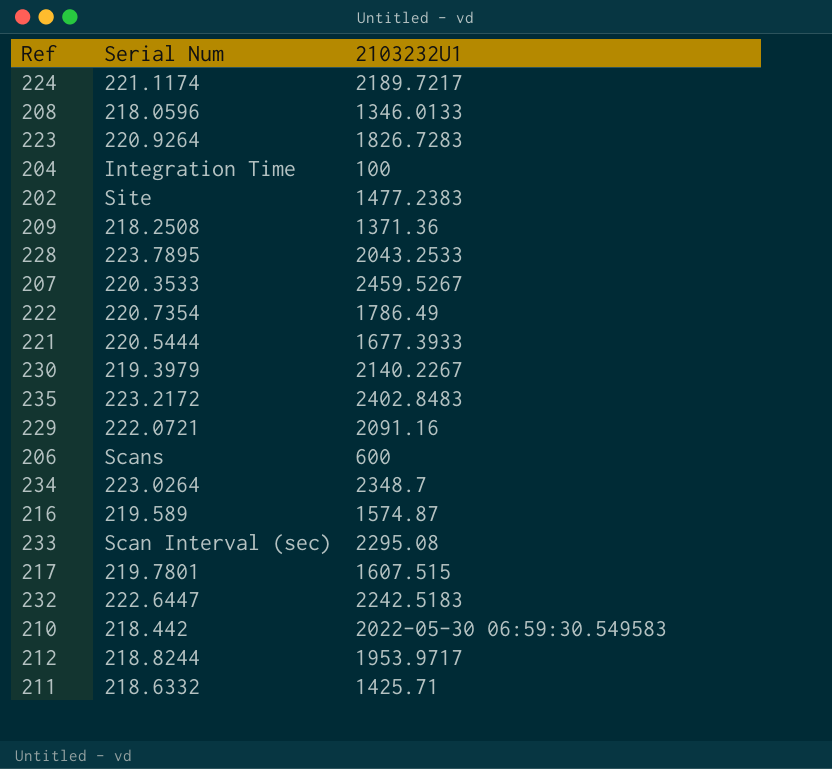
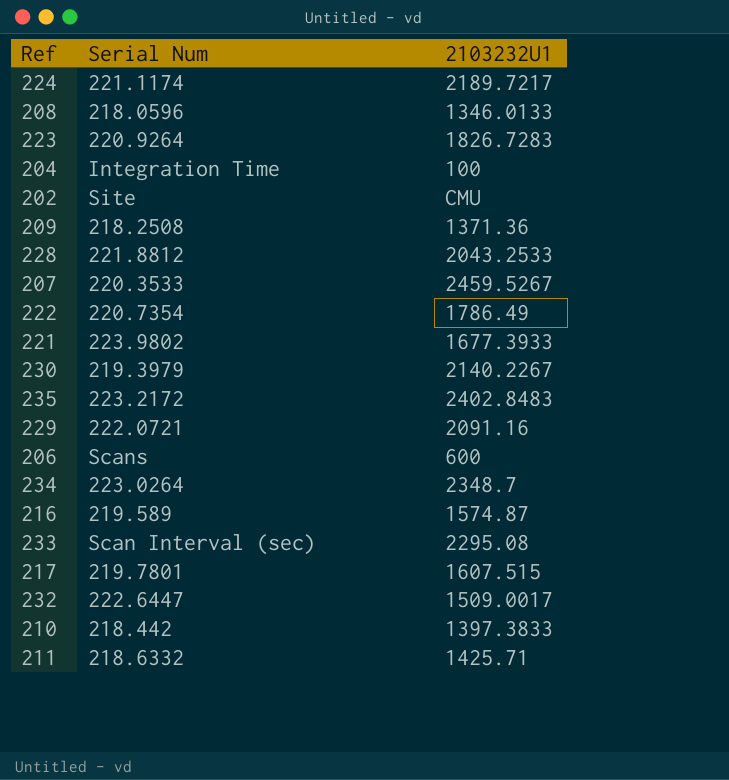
row 212: 218.8244 | 1953.9717 -> none
202 | 2103232U1: 1477.2383 -> CMU
228 | Serial Num: 223.7895 -> 221.8812
221 | Serial Num: 220.5444 -> 223.9802
232 | 2103232U1: 2242.5183 -> 1509.0017
210 | 2103232U1: 2022-05-30 06:59:30.549583 -> 1397.3833

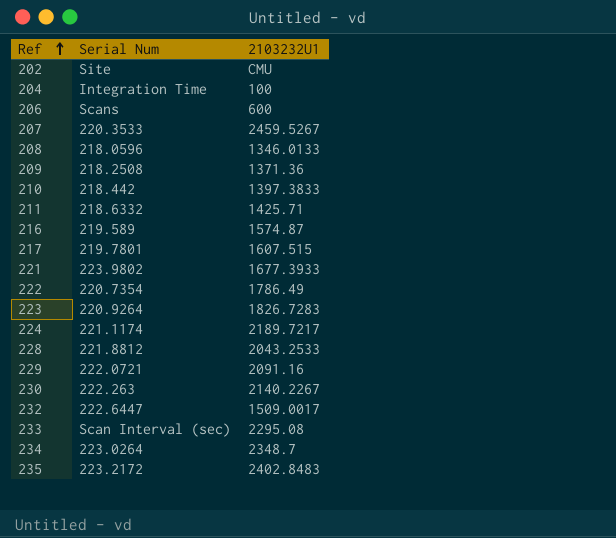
row order: none -> Ref ascending
230 | Serial Num: 219.3979 -> 222.263

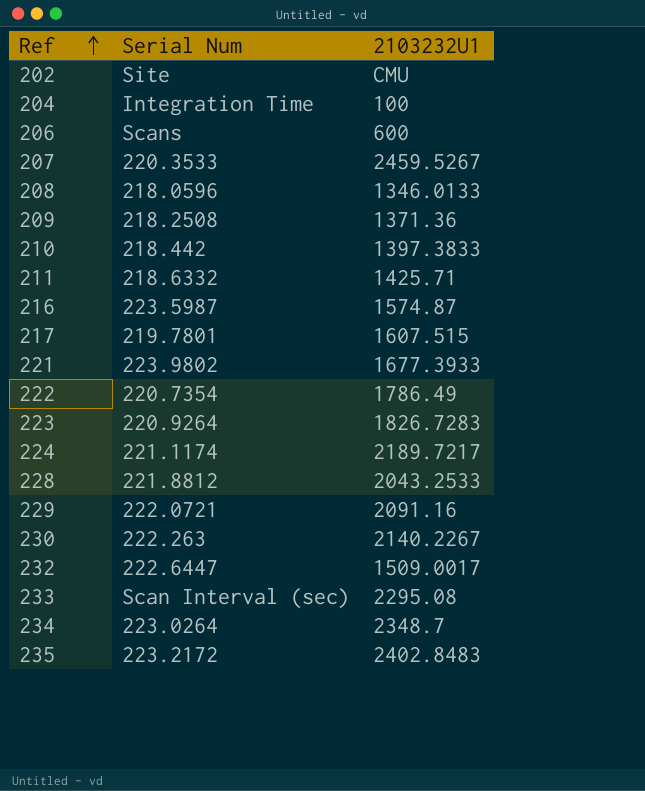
216 | Serial Num: 219.589 -> 223.5987

